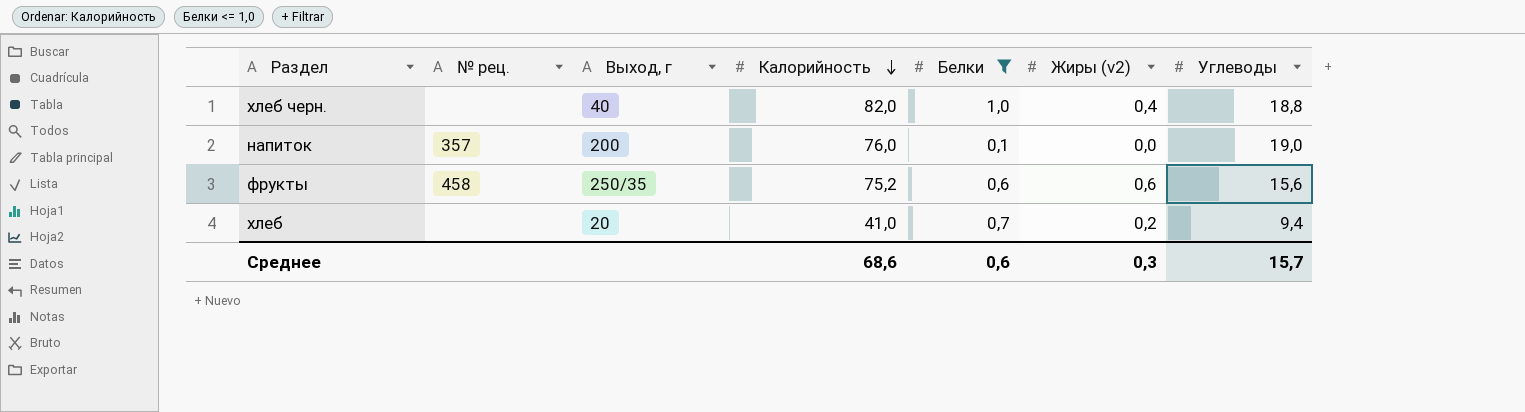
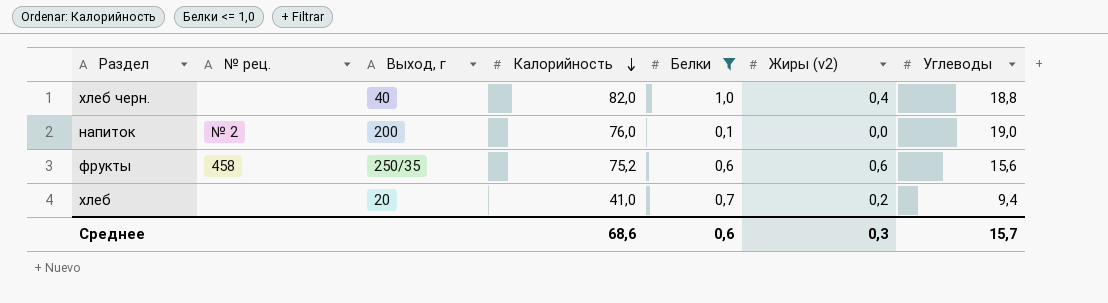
напиток | № рец.: 357 -> № 2

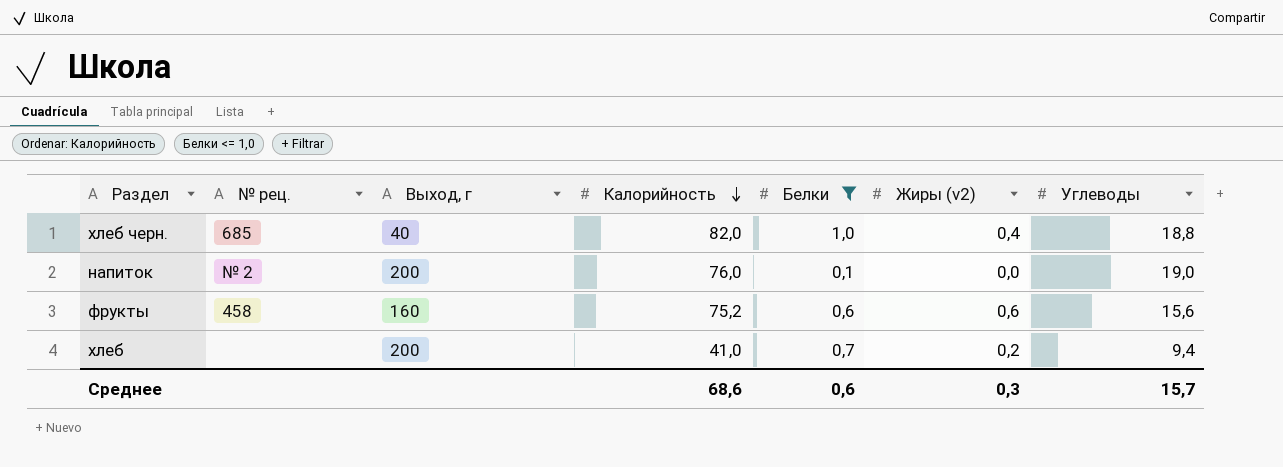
хлеб черн. | № рец.: none -> 685
фрукты | Выход, г: 250/35 -> 160
хлеб | Выход, г: 20 -> 200

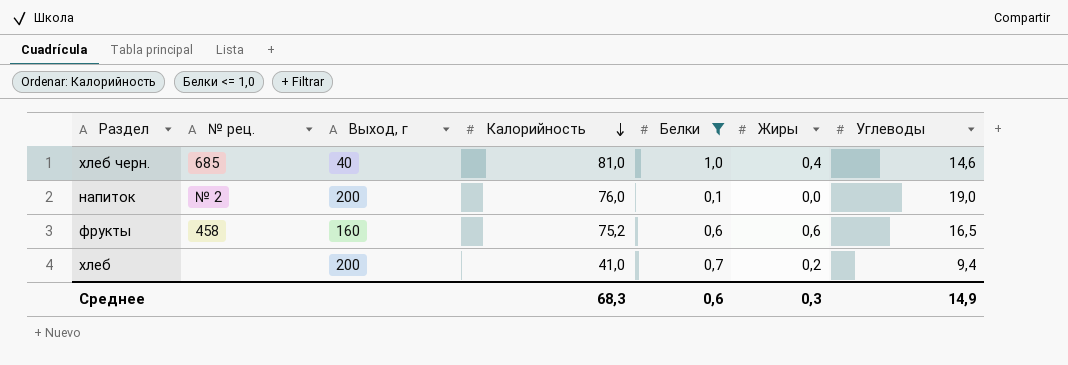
column name: Жиры (v2) -> Жиры
хлеб черн. | Калорийность: 82,0 -> 81,0
хлеб черн. | Углеводы: 18,8 -> 14,6
фрукты | Углеводы: 15,6 -> 16,5
Среднее | Калорийность: 68,6 -> 68,3
Среднее | Углеводы: 15,7 -> 14,9

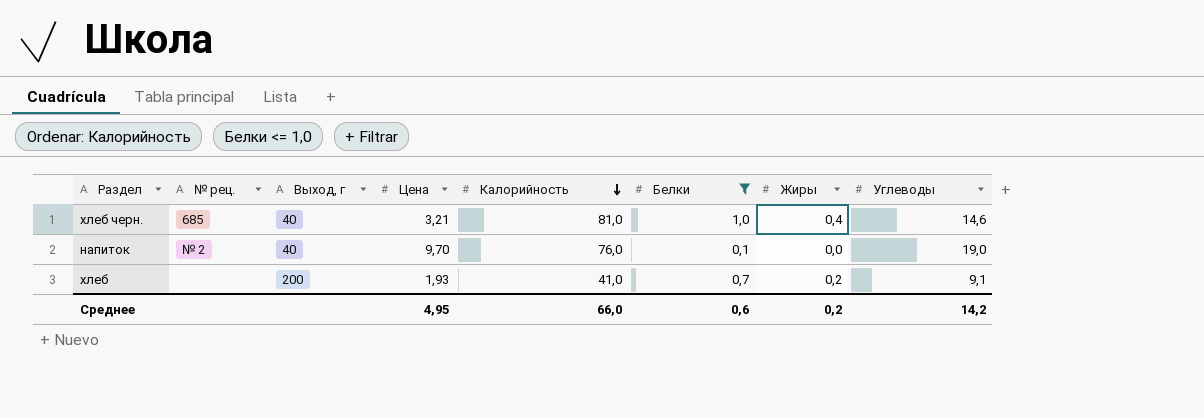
column Цена | position: none -> 4
row фрукты: 458 | 160 | 75,2 | 0,6 | 0,6 | 16,5 -> none
напиток | Выход, г: 200 -> 40
хлеб | Углеводы: 9,4 -> 9,1
Среднее | Калорийность: 68,3 -> 66,0
Среднее | Жиры: 0,3 -> 0,2
Среднее | Углеводы: 14,9 -> 14,2

